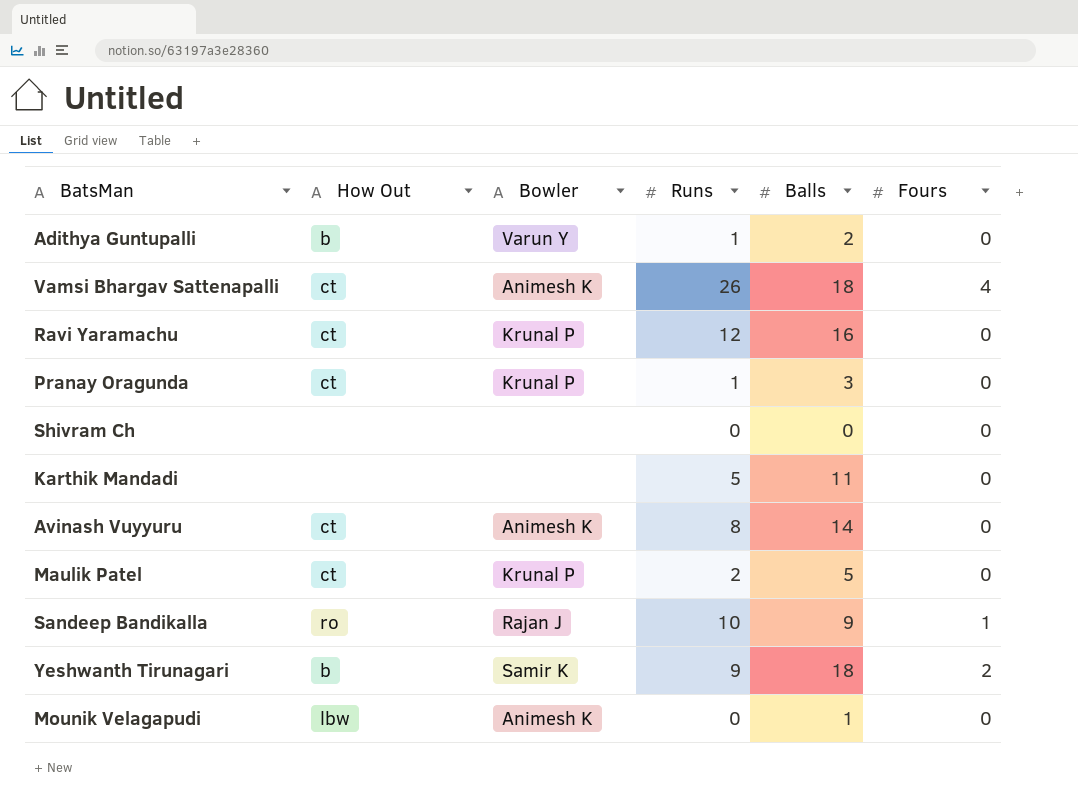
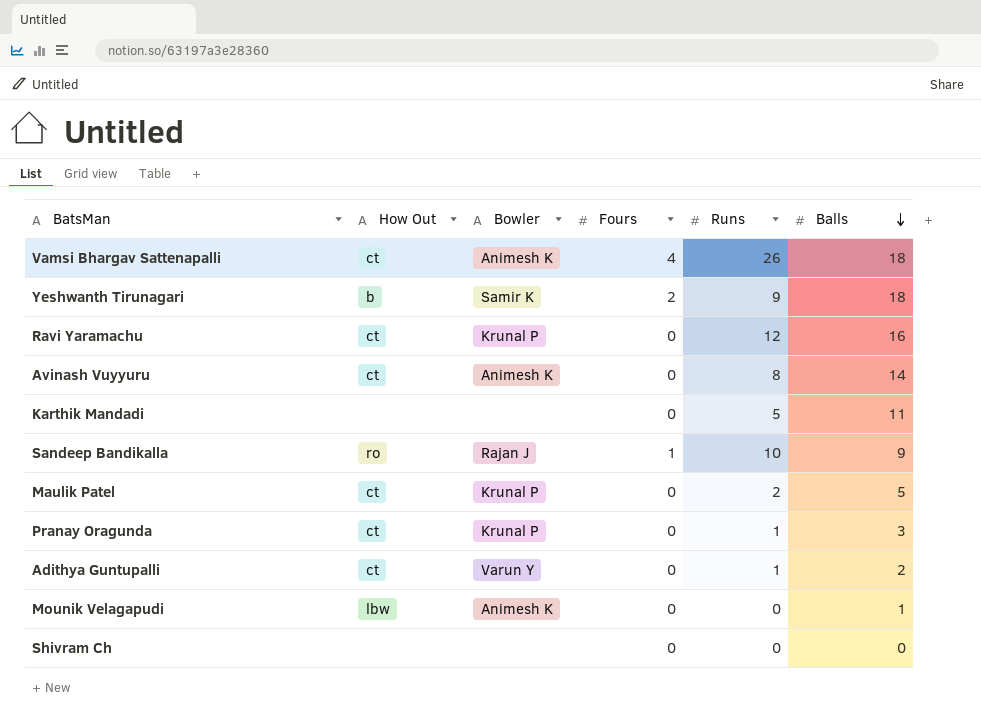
row order: none -> Balls descending
column Fours | position: 6 -> 4
Adithya Guntupalli | How Out: b -> ct

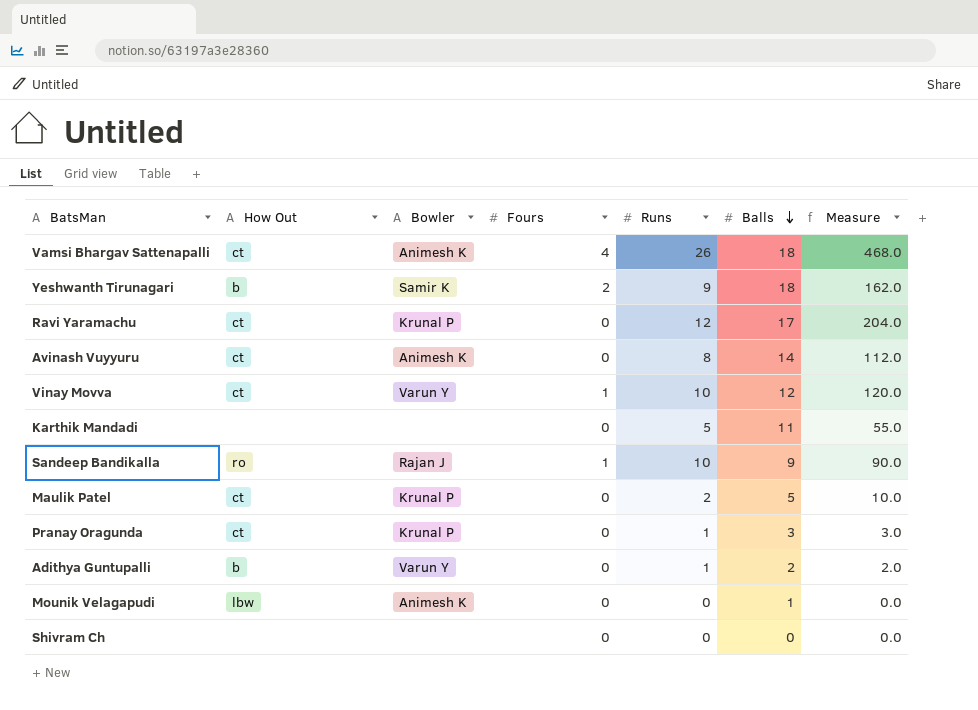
column Measure | formula: none -> [Runs] * [Balls]
Ravi Yaramachu | Balls: 16 -> 17
row Vinay Movva: none -> ct | Varun Y | 1 | 10 | 12 | 120.0
Adithya Guntupalli | How Out: ct -> b

